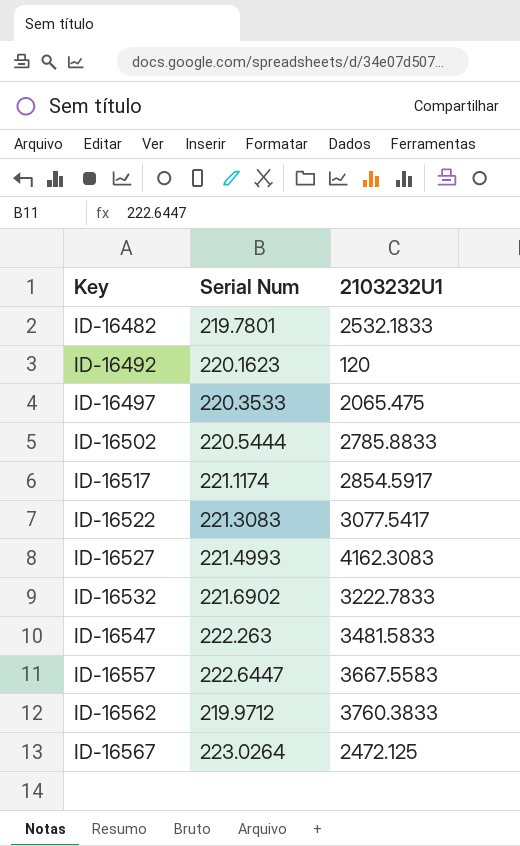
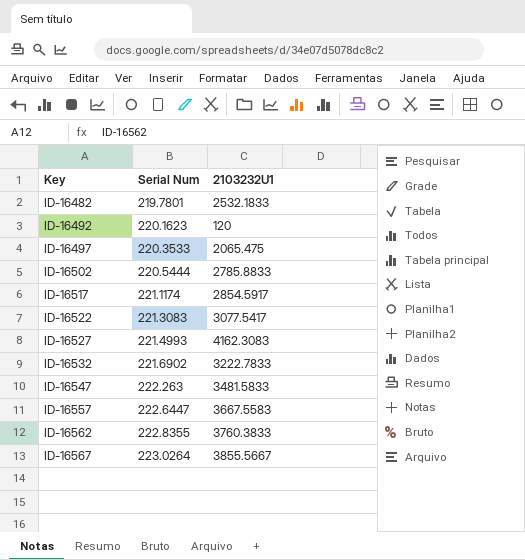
ID-16562 | Serial Num: 219.9712 -> 222.8355
ID-16567 | 2103232U1: 2472.125 -> 3855.5667

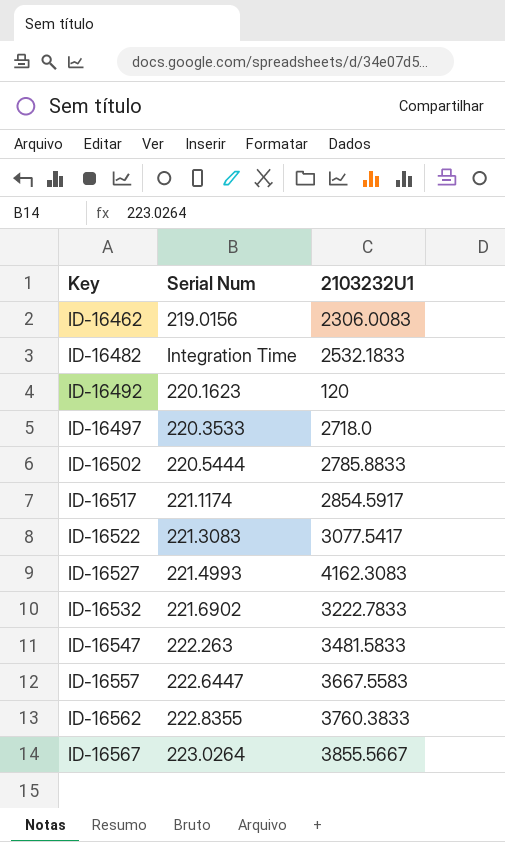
row ID-16462: none -> 219.0156 | 2306.0083
ID-16482 | Serial Num: 219.7801 -> Integration Time
ID-16497 | 2103232U1: 2065.475 -> 2718.0

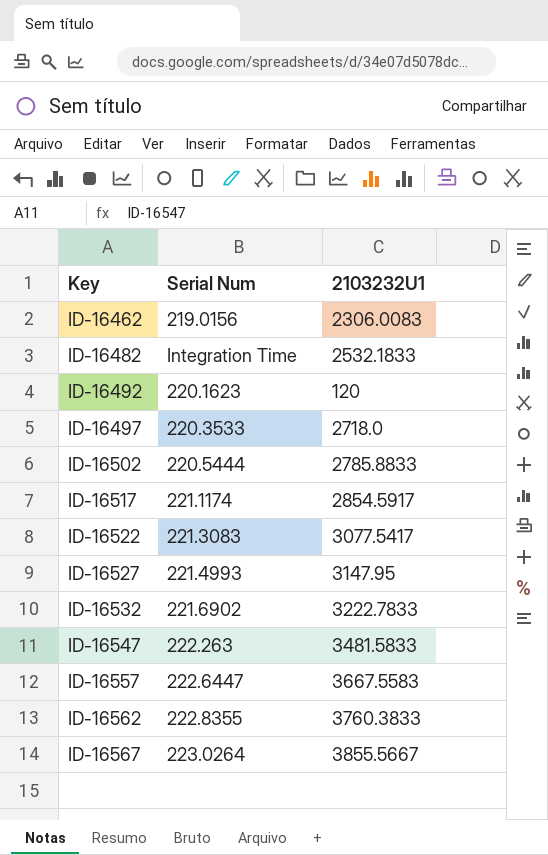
ID-16527 | 2103232U1: 4162.3083 -> 3147.95

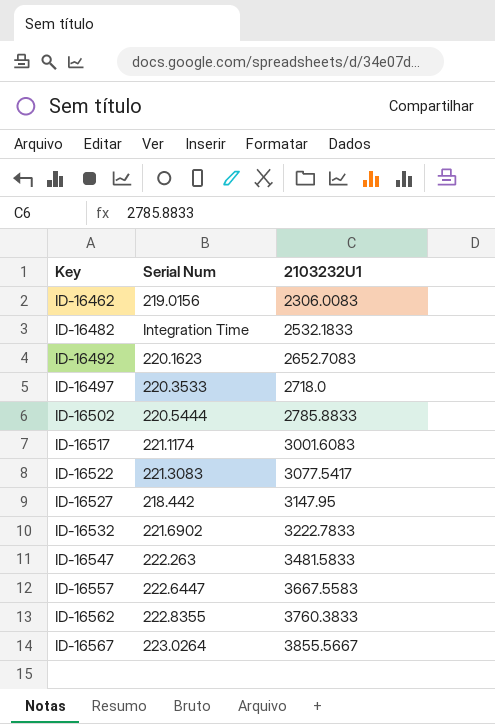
ID-16492 | 2103232U1: 120 -> 2652.7083
ID-16517 | 2103232U1: 2854.5917 -> 3001.6083
ID-16527 | Serial Num: 221.4993 -> 218.442

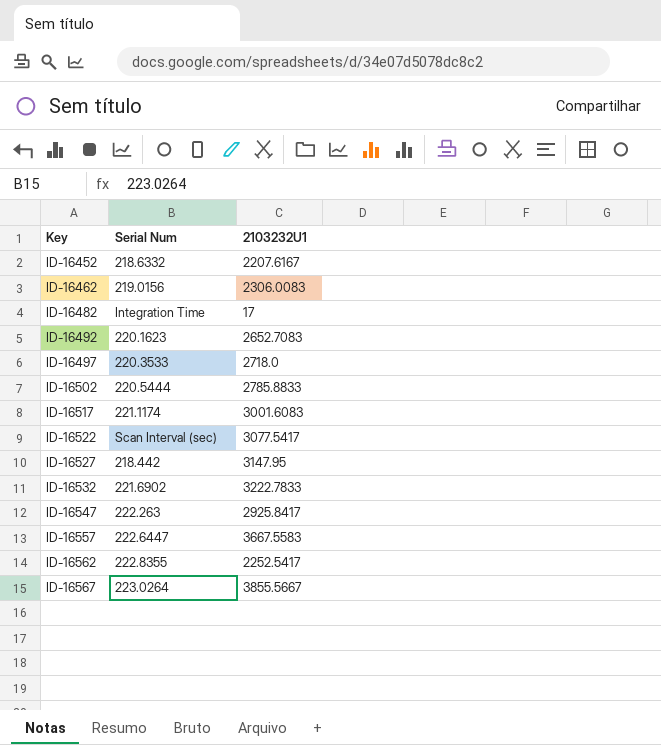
row ID-16452: none -> 218.6332 | 2207.6167
ID-16482 | 2103232U1: 2532.1833 -> 17
ID-16522 | Serial Num: 221.3083 -> Scan Interval (sec)
ID-16547 | 2103232U1: 3481.5833 -> 2925.8417
ID-16562 | 2103232U1: 3760.3833 -> 2252.5417

